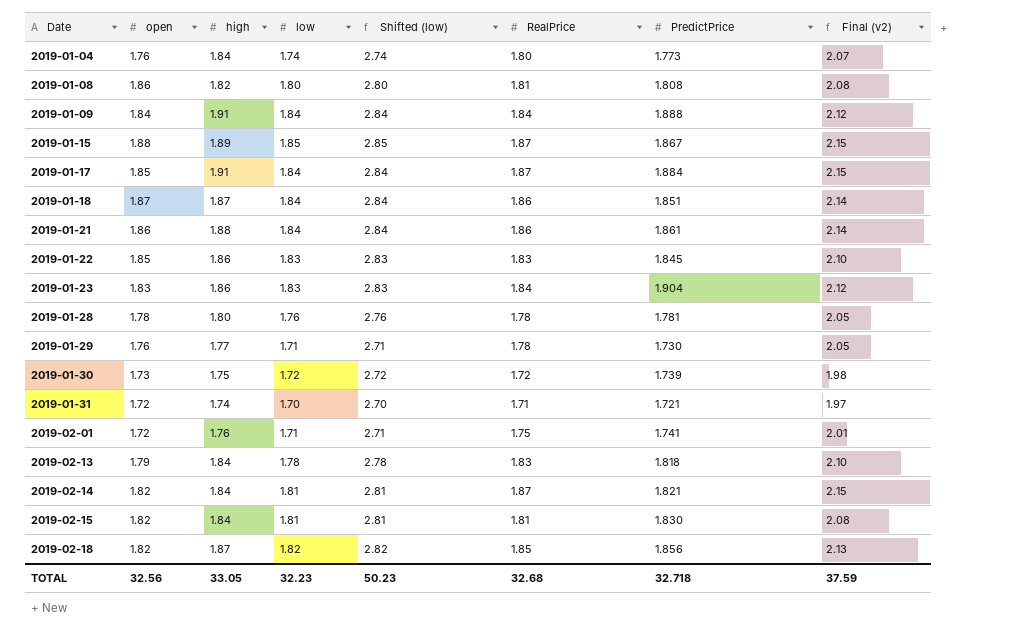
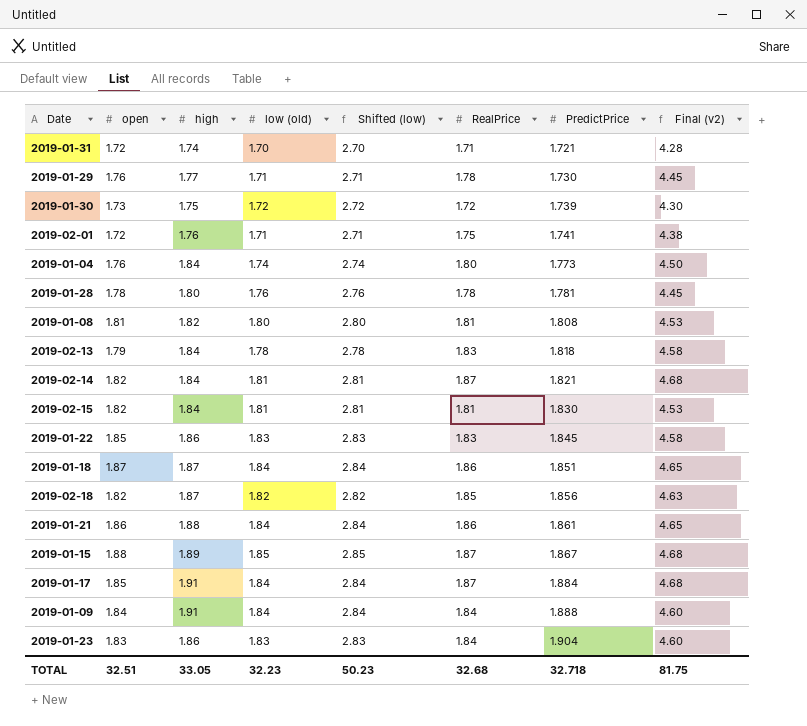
row order: Date ascending -> PredictPrice ascending
column name: low -> low (old)
column Final (v2) | formula: [RealPrice] * 1.15 -> [RealPrice] * 2.5
2019-01-08 | open: 1.86 -> 1.81
TOTAL | open: 32.56 -> 32.51
TOTAL | Final (v2): 37.59 -> 81.75

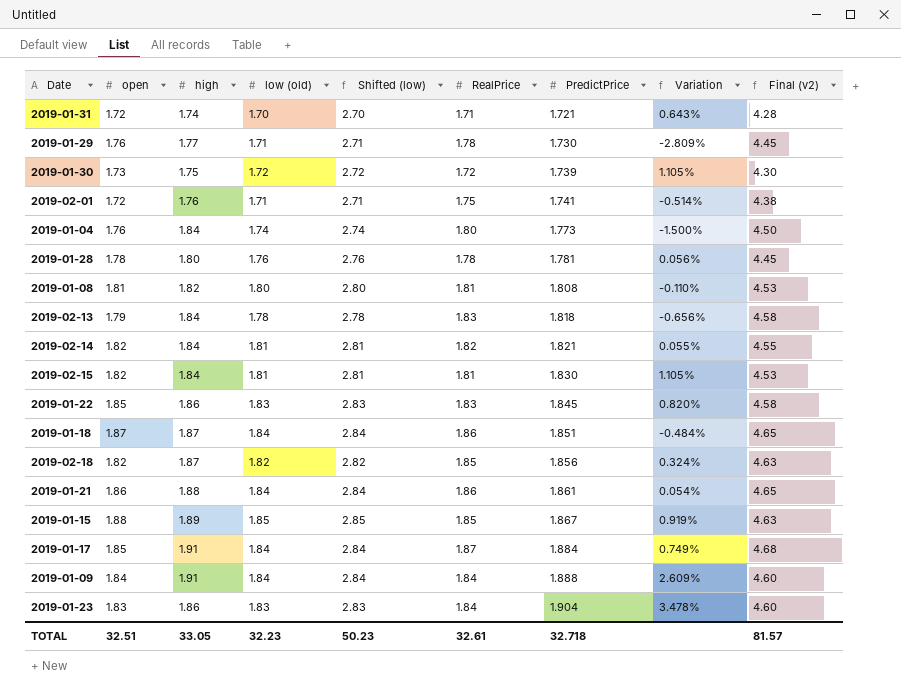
column Variation | formula: none -> ([PredictPrice] - [RealPrice]) / [RealPrice]
2019-02-14 | RealPrice: 1.87 -> 1.82
2019-02-14 | Final (v2): 4.68 -> 4.55
2019-01-15 | RealPrice: 1.87 -> 1.85
2019-01-15 | Final (v2): 4.68 -> 4.63
TOTAL | RealPrice: 32.68 -> 32.61
TOTAL | Final (v2): 81.75 -> 81.57

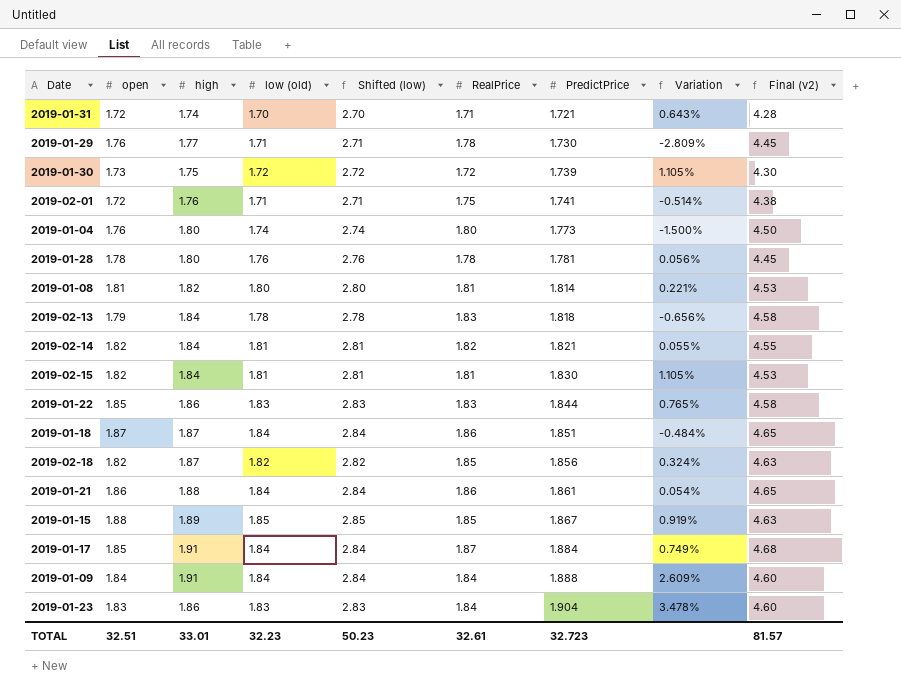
2019-01-04 | high: 1.84 -> 1.80
2019-01-08 | PredictPrice: 1.808 -> 1.814
2019-01-08 | Variation: -0.110% -> 0.221%
2019-01-22 | PredictPrice: 1.845 -> 1.844
2019-01-22 | Variation: 0.820% -> 0.765%
TOTAL | high: 33.05 -> 33.01
TOTAL | PredictPrice: 32.718 -> 32.723

